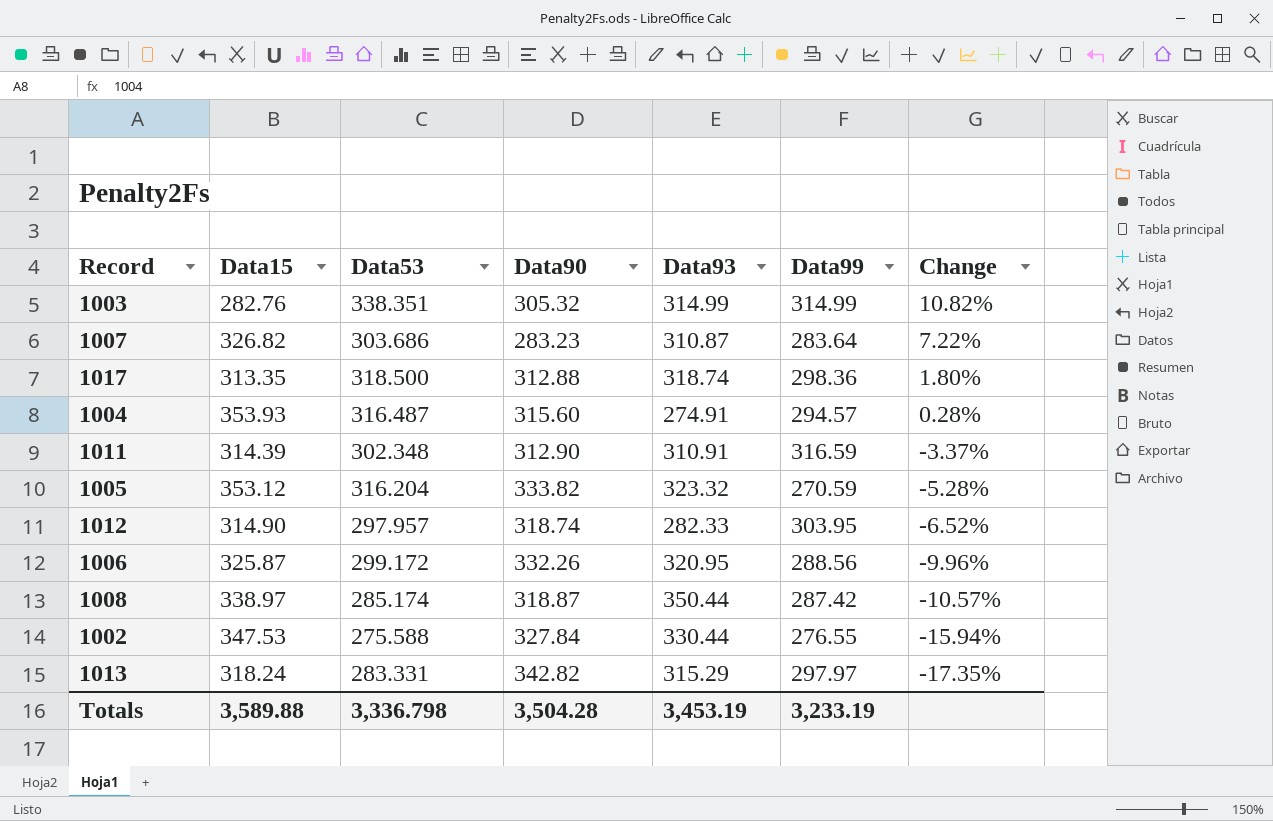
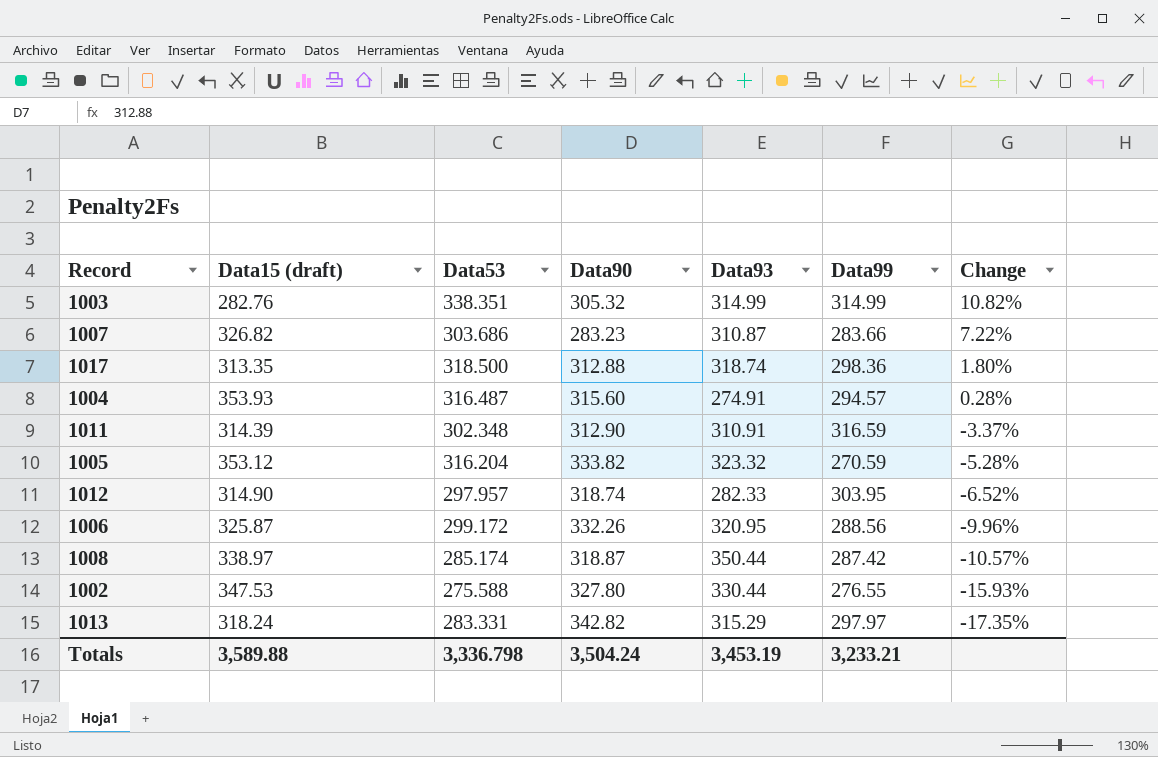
column name: Data15 -> Data15 (draft)
1007 | Data99: 283.64 -> 283.66
1002 | Data90: 327.84 -> 327.80
1002 | Change: -15.94% -> -15.93%
Totals | Data90: 3,504.28 -> 3,504.24
Totals | Data99: 3,233.19 -> 3,233.21

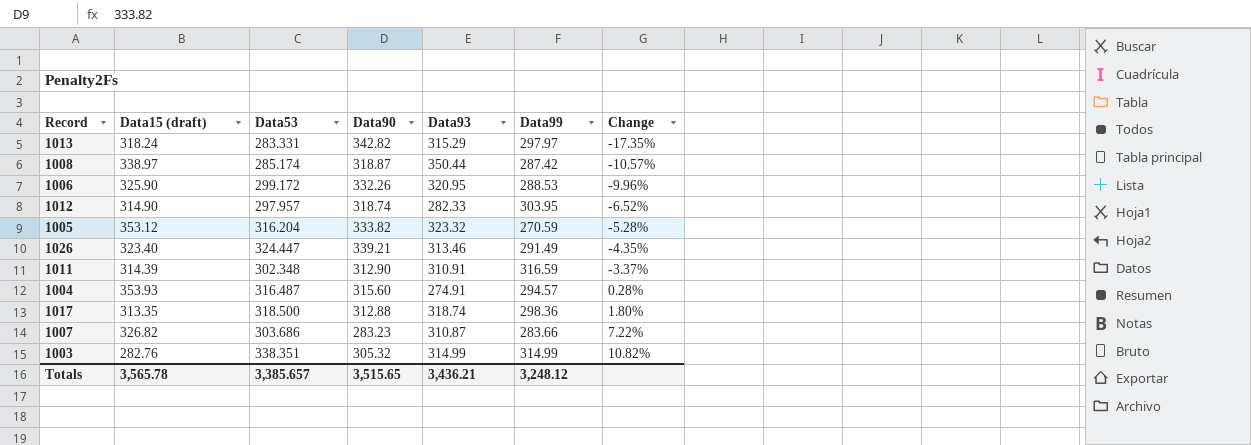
row order: Change descending -> Change ascending
row 1002: 347.53 | 275.588 | 327.80 | 330.44 | 276.55 | -15.93% -> none
1006 | Data15 (draft): 325.87 -> 325.90
1006 | Data99: 288.56 -> 288.53
row 1026: none -> 323.40 | 324.447 | 339.21 | 313.46 | 291.49 | -4.35%
Totals | Data15 (draft): 3,589.88 -> 3,565.78
Totals | Data53: 3,336.798 -> 3,385.657
Totals | Data90: 3,504.24 -> 3,515.65
Totals | Data93: 3,453.19 -> 3,436.21
Totals | Data99: 3,233.21 -> 3,248.12

